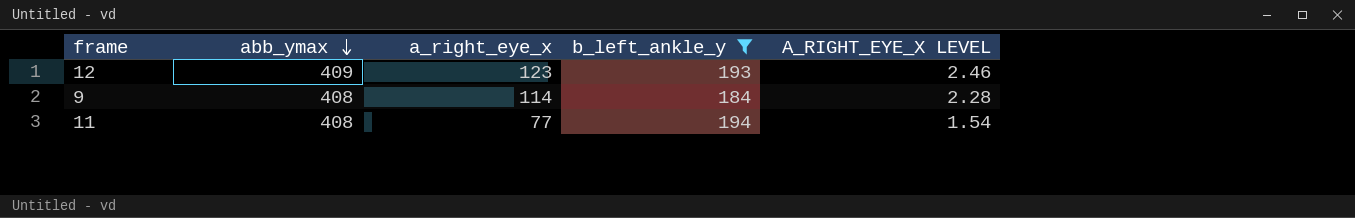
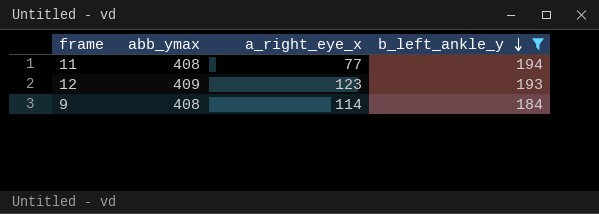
row order: abb_ymax descending -> b_left_ankle_y descending
column A_RIGHT_EYE_X LEVEL | formula: [a_right_eye_x] * 0.02 -> none

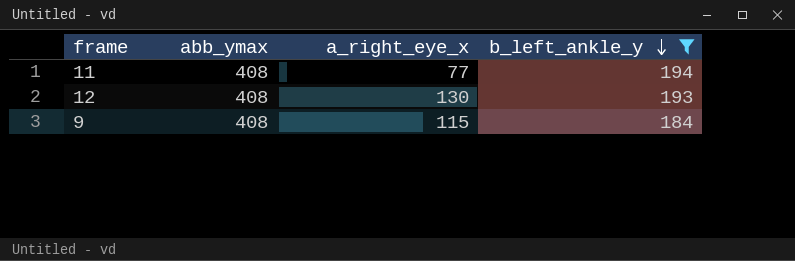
12 | abb_ymax: 409 -> 408
12 | a_right_eye_x: 123 -> 130
9 | a_right_eye_x: 114 -> 115

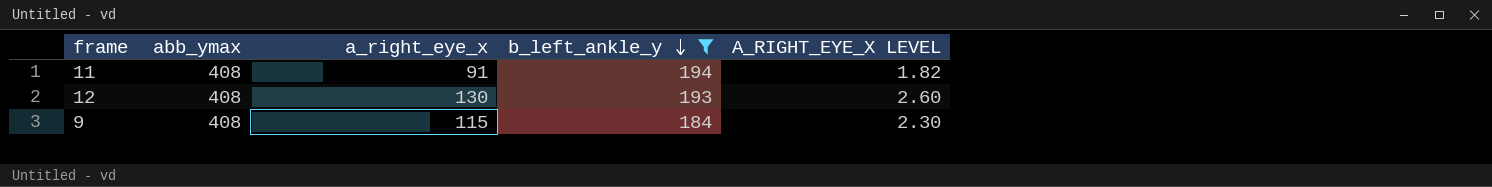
column A_RIGHT_EYE_X LEVEL | formula: none -> [a_right_eye_x] * 0.02
11 | a_right_eye_x: 77 -> 91

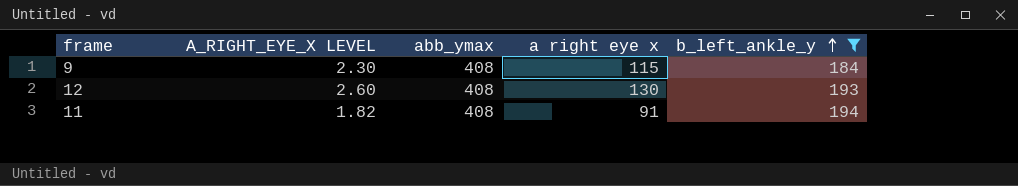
row order: b_left_ankle_y descending -> b_left_ankle_y ascending
column A_RIGHT_EYE_X LEVEL | position: 5 -> 2
column name: a_right_eye_x -> a right eye x

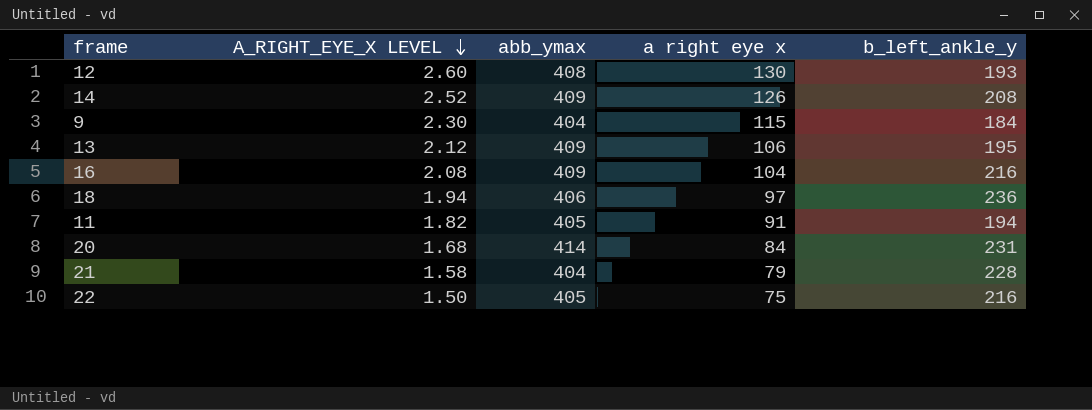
filter: b_left_ankle_y <= 194 -> none
row order: b_left_ankle_y ascending -> A_RIGHT_EYE_X LEVEL descending
9 | abb_ymax: 408 -> 404
11 | abb_ymax: 408 -> 405

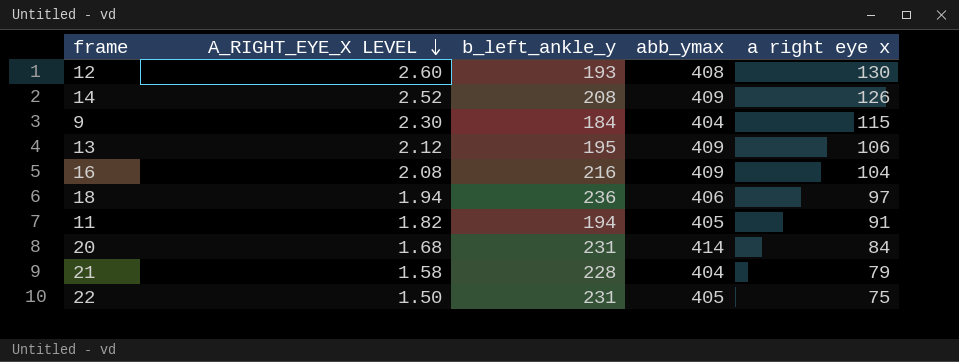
column b_left_ankle_y | position: 5 -> 3
22 | b_left_ankle_y: 216 -> 231

